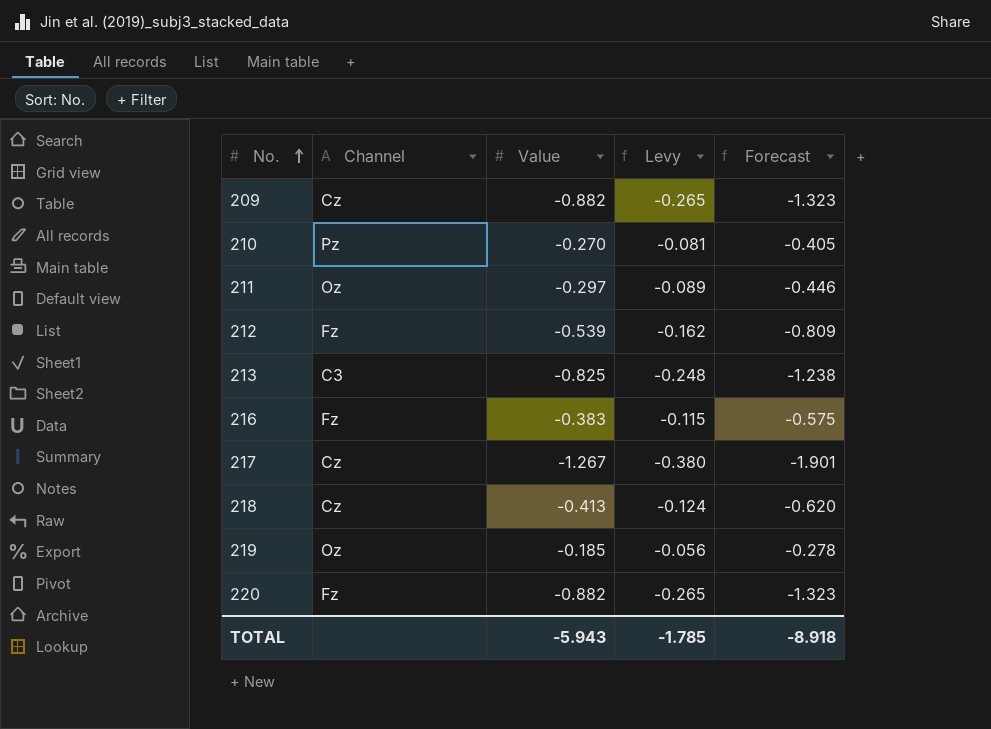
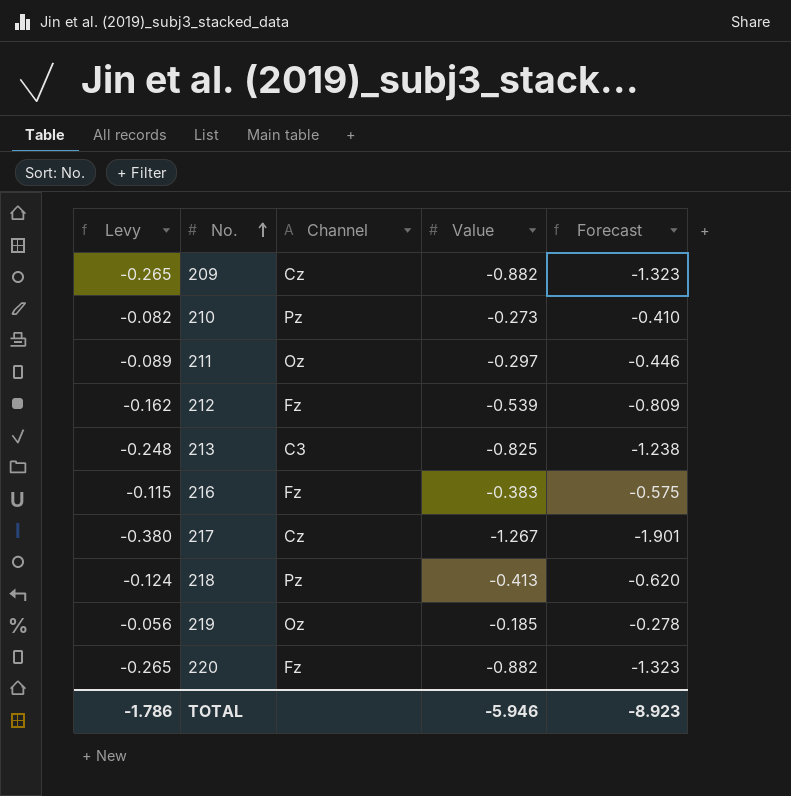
column Levy | position: 4 -> 1
210 | Levy: -0.081 -> -0.082
210 | Value: -0.270 -> -0.273
210 | Forecast: -0.405 -> -0.410
218 | Channel: Cz -> Pz
TOTAL | Levy: -1.785 -> -1.786
TOTAL | Value: -5.943 -> -5.946
TOTAL | Forecast: -8.918 -> -8.923

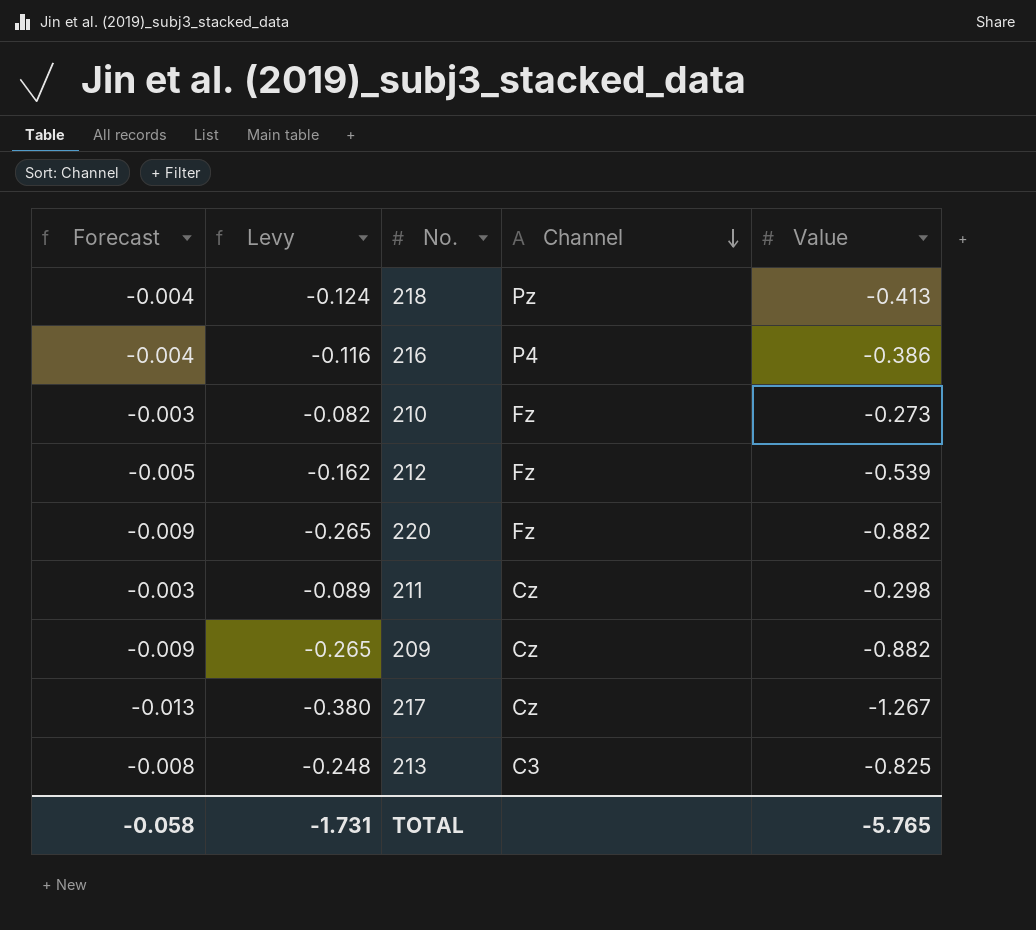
row order: No. ascending -> Channel descending
column Forecast | formula: [Value] * 1.5 -> [Value] * 0.01
column Forecast | position: 5 -> 1
row 219: -0.056 | Oz | -0.185 | -0.278 -> none
216 | Levy: -0.115 -> -0.116
216 | Channel: Fz -> P4
216 | Value: -0.383 -> -0.386
210 | Channel: Pz -> Fz
211 | Channel: Oz -> Cz
211 | Value: -0.297 -> -0.298
TOTAL | Forecast: -8.923 -> -0.058
TOTAL | Levy: -1.786 -> -1.731
TOTAL | Value: -5.946 -> -5.765

